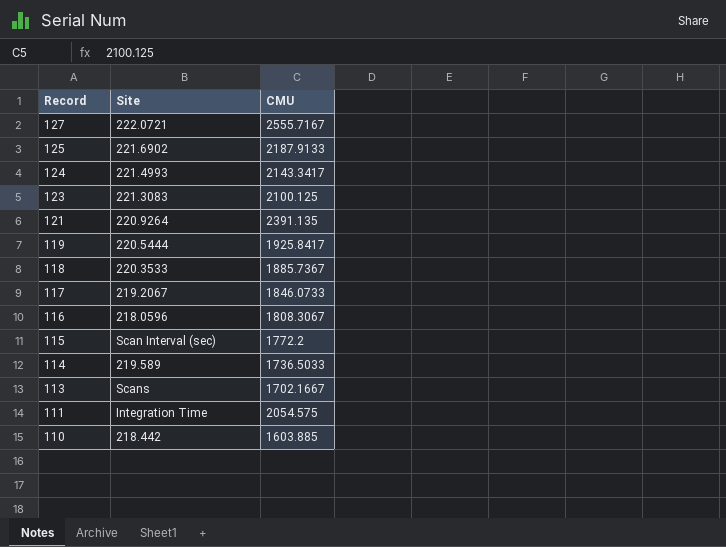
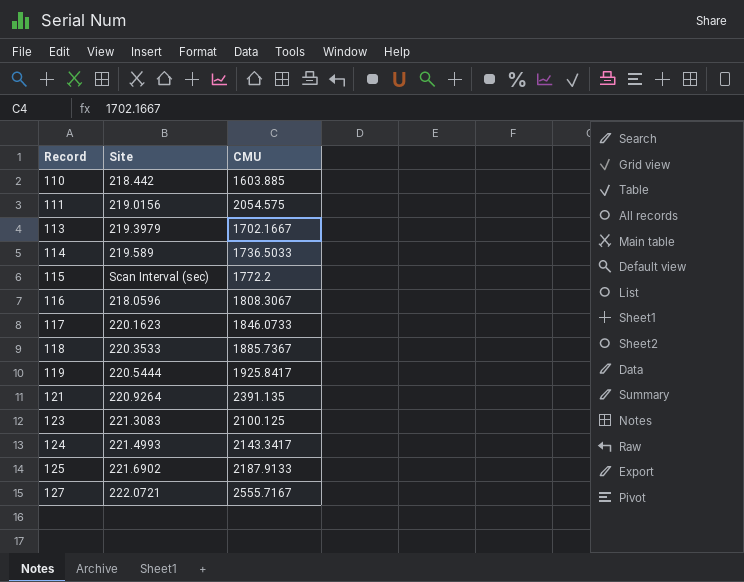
row order: Record descending -> Record ascending
111 | Site: Integration Time -> 219.0156
113 | Site: Scans -> 219.3979
117 | Site: 219.2067 -> 220.1623

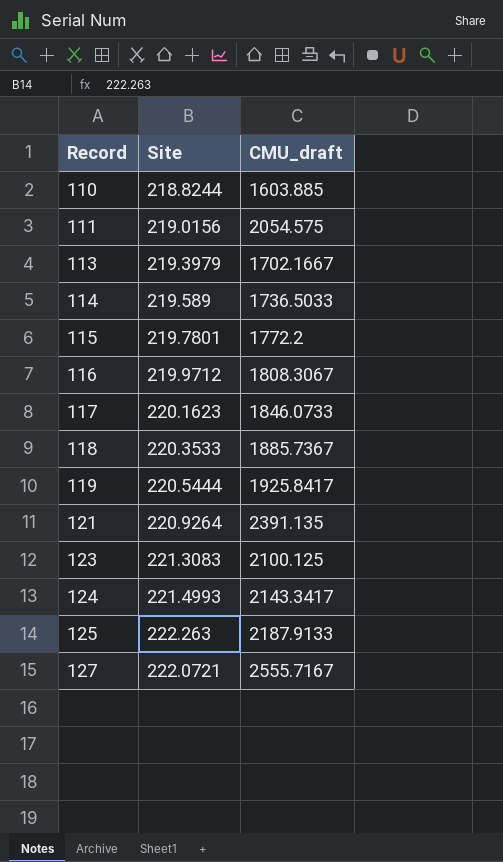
column name: CMU -> CMU_draft
110 | Site: 218.442 -> 218.8244
115 | Site: Scan Interval (sec) -> 219.7801
116 | Site: 218.0596 -> 219.9712
125 | Site: 221.6902 -> 222.263

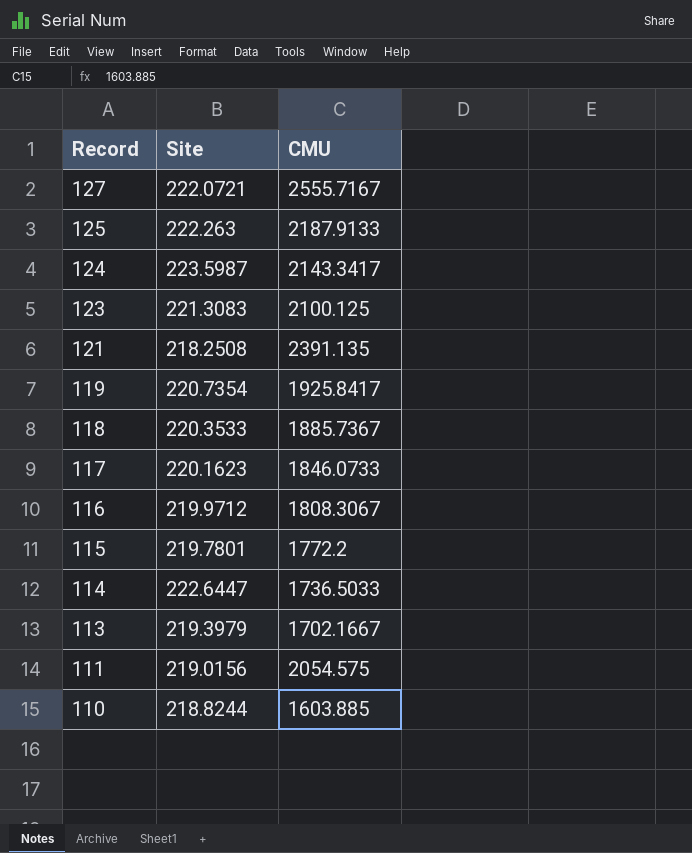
row order: Record ascending -> Record descending
column name: CMU_draft -> CMU
124 | Site: 221.4993 -> 223.5987
121 | Site: 220.9264 -> 218.2508
119 | Site: 220.5444 -> 220.7354
114 | Site: 219.589 -> 222.6447

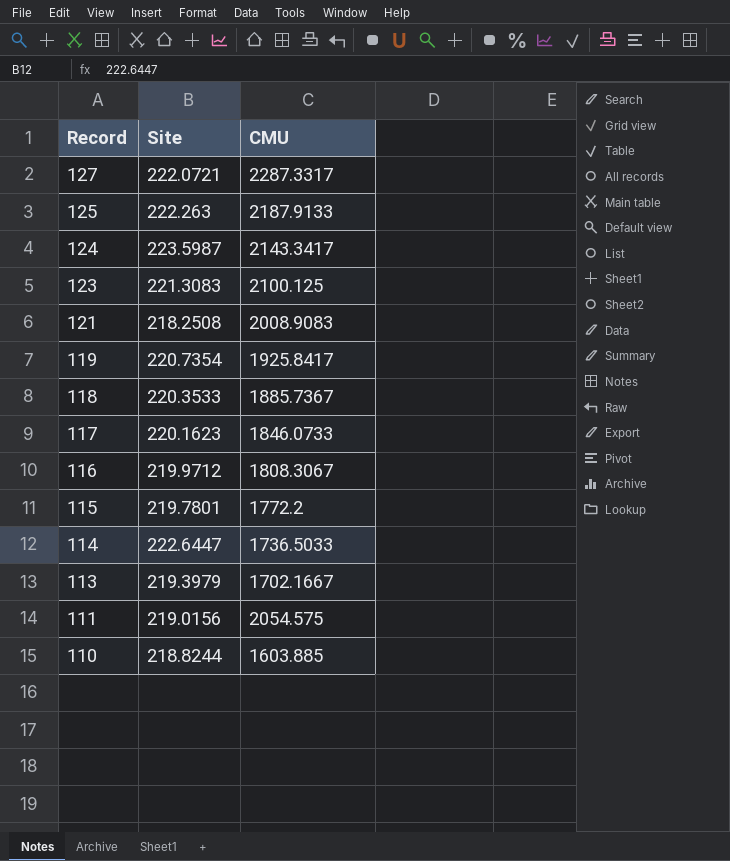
127 | CMU: 2555.7167 -> 2287.3317
121 | CMU: 2391.135 -> 2008.9083

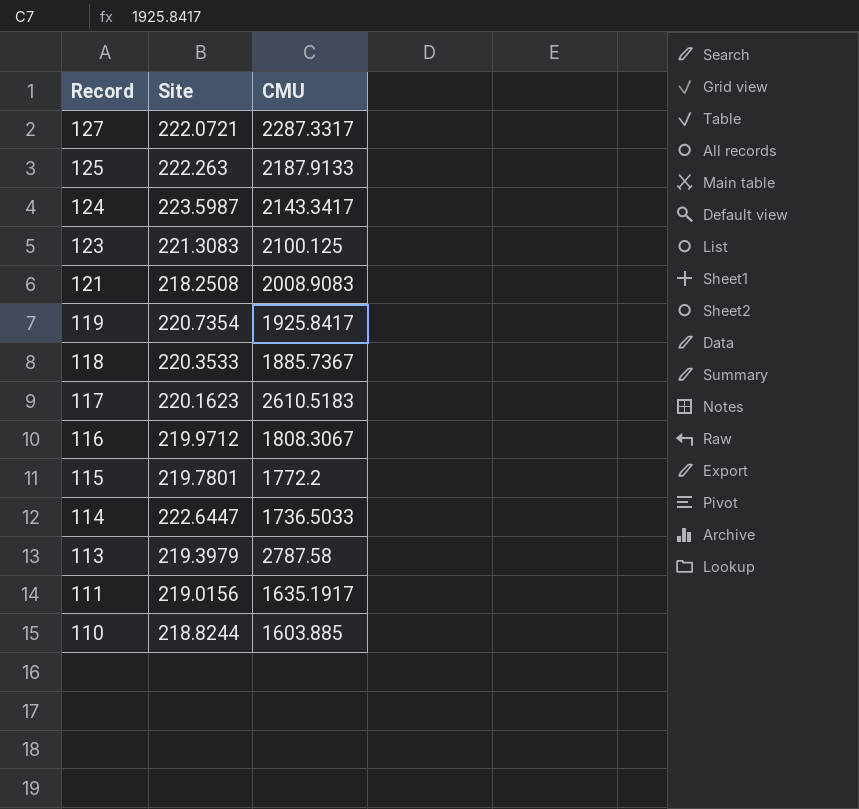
117 | CMU: 1846.0733 -> 2610.5183
113 | CMU: 1702.1667 -> 2787.58
111 | CMU: 2054.575 -> 1635.1917

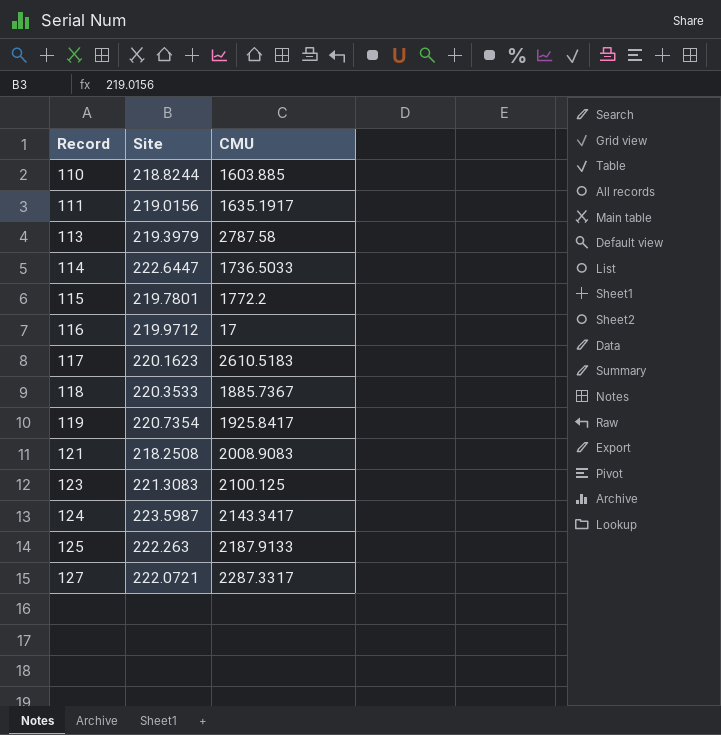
row order: Record descending -> Record ascending
116 | CMU: 1808.3067 -> 17

